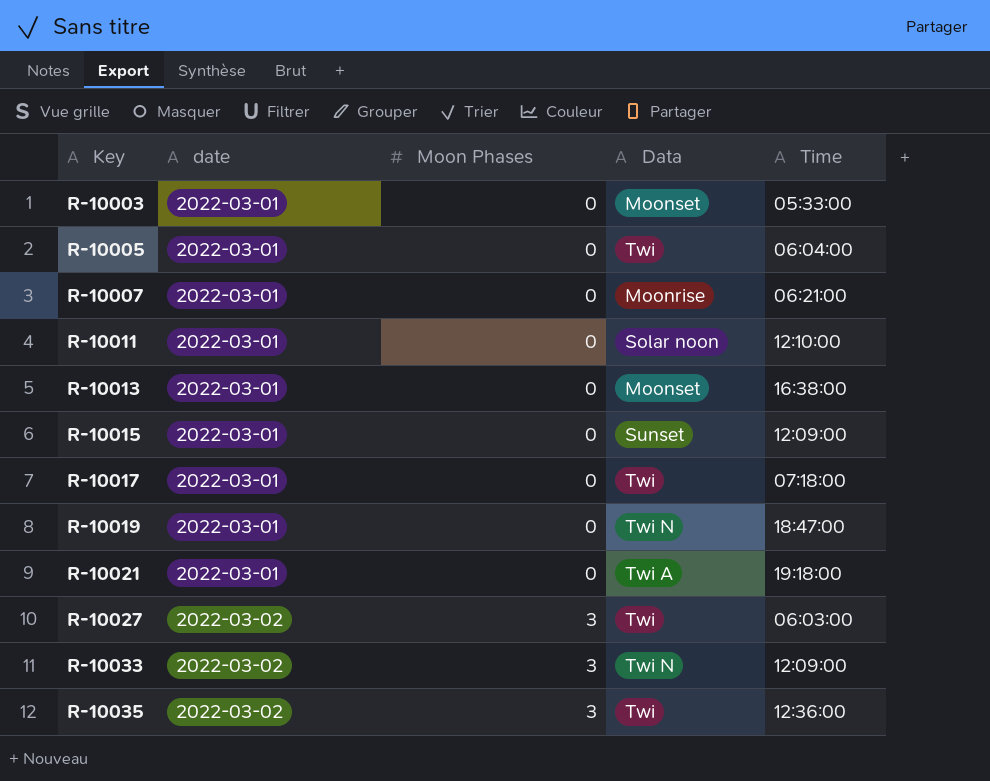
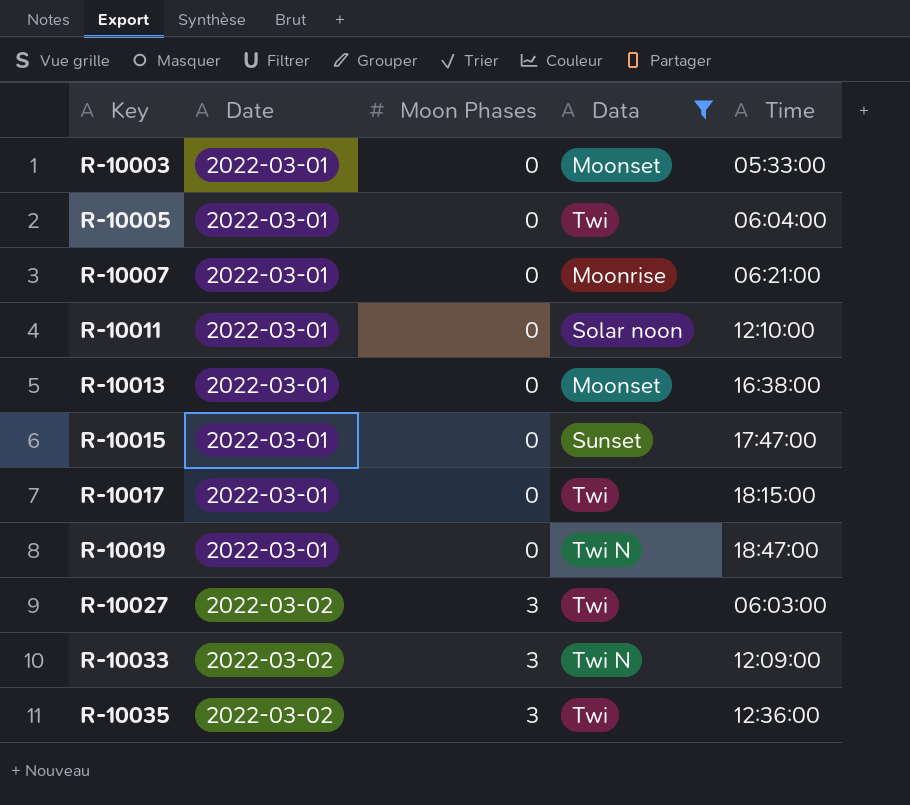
filter: none -> Data != Twi A
column name: date -> Date
R-10015 | Time: 12:09:00 -> 17:47:00
R-10017 | Time: 07:18:00 -> 18:15:00

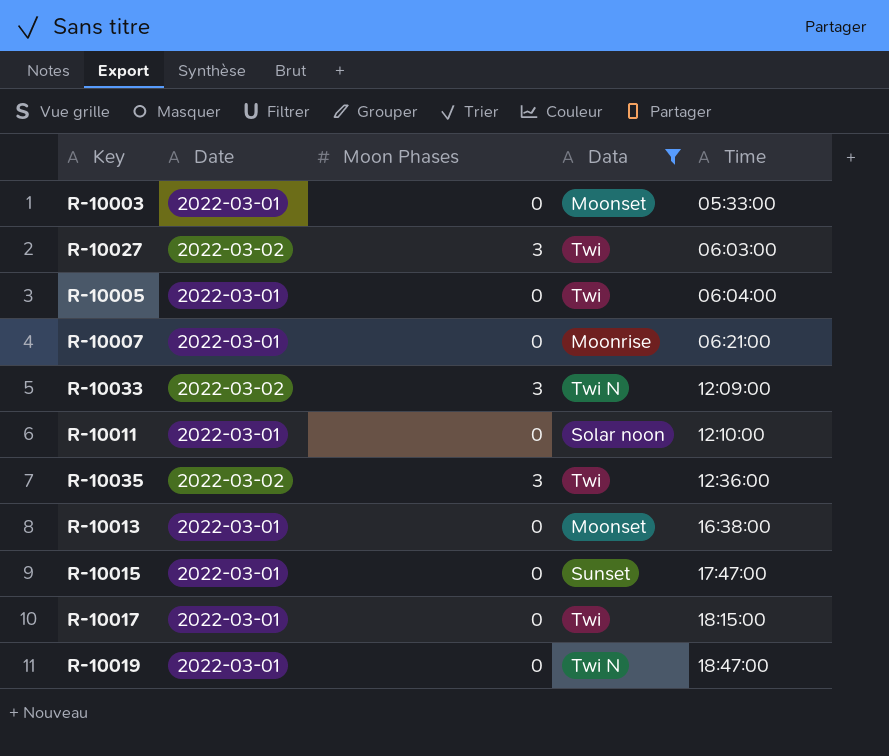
row order: Key ascending -> Time ascending

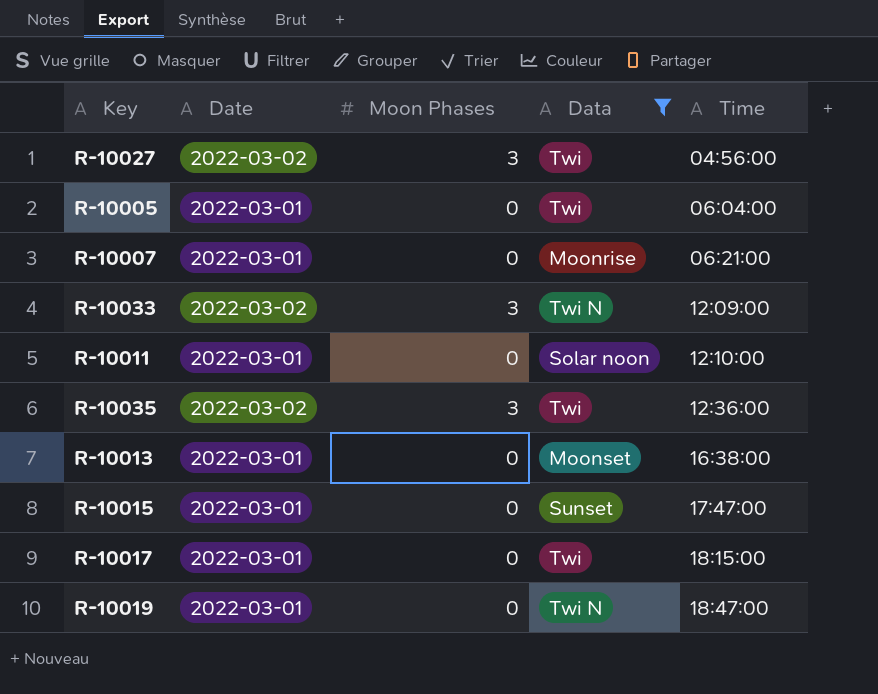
row R-10003: 2022-03-01 | 0 | Moonset | 05:33:00 -> none
R-10027 | Time: 06:03:00 -> 04:56:00

